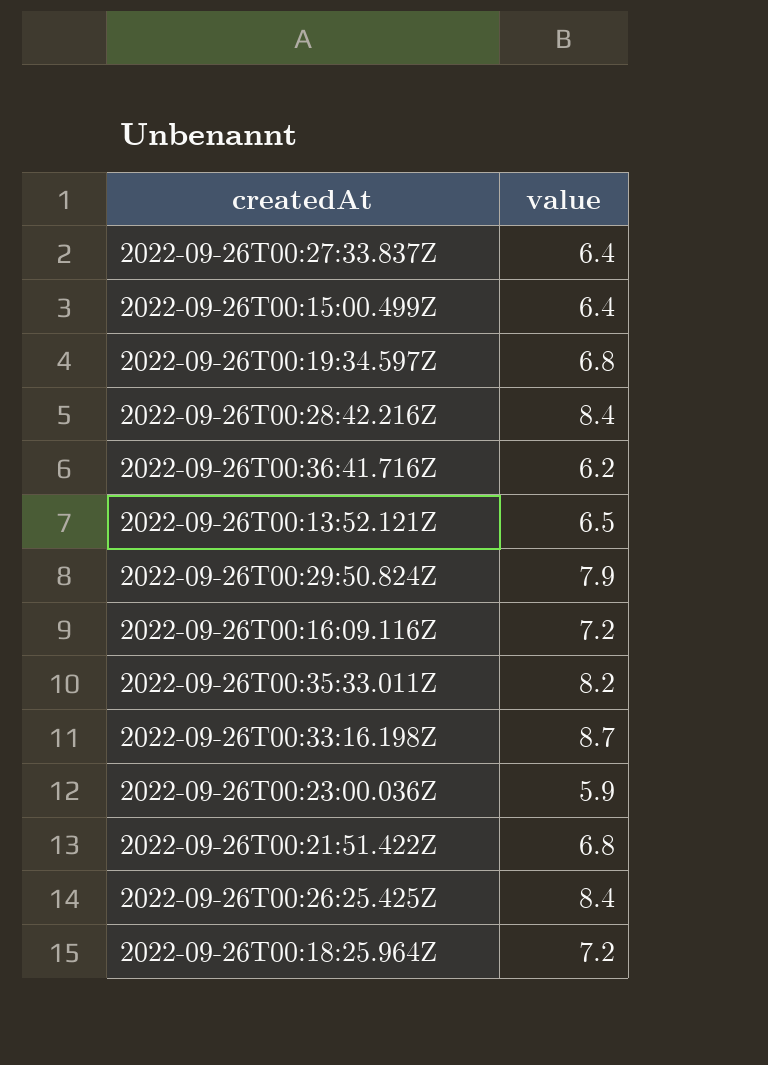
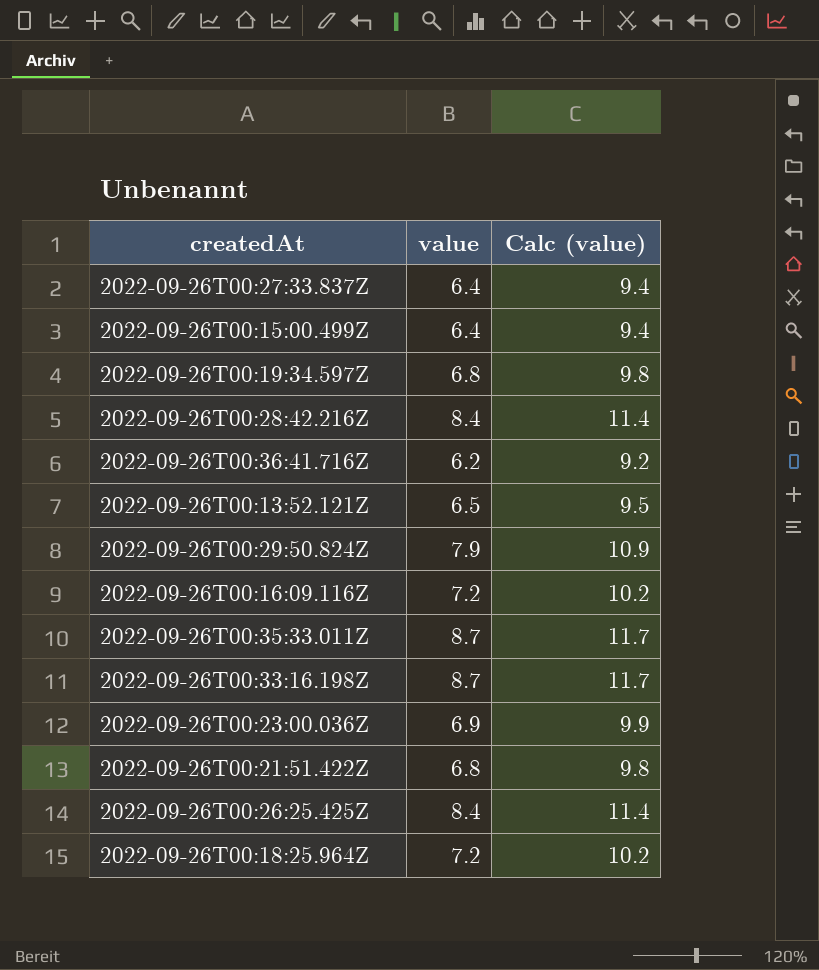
column Calc (value) | formula: none -> [value] + 3
2022-09-26T00:35:33.011Z | value: 8.2 -> 8.7
2022-09-26T00:23:00.036Z | value: 5.9 -> 6.9

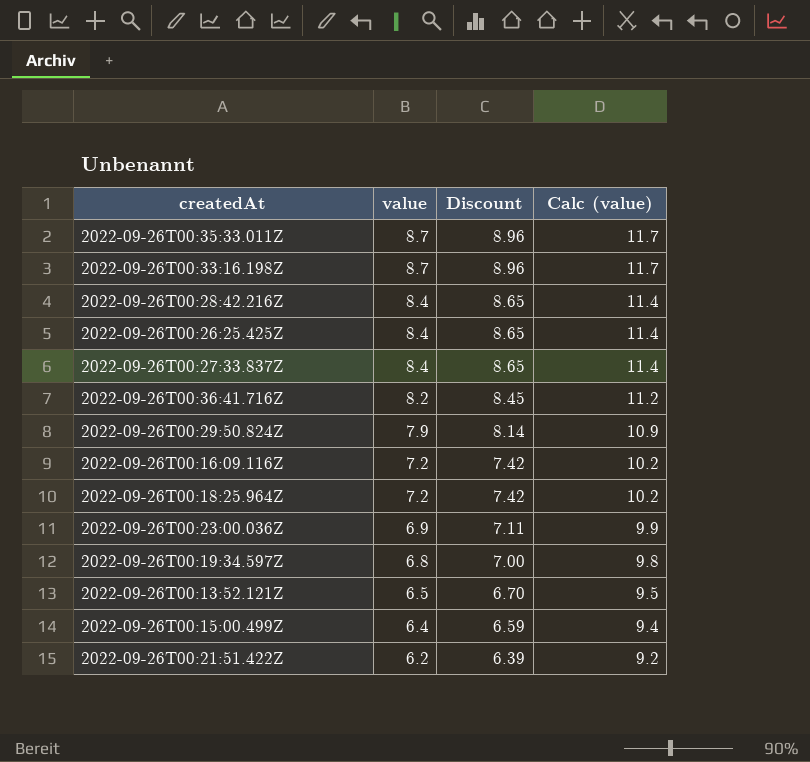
row order: none -> value descending
column Discount | formula: none -> [value] * 1.03
2022-09-26T00:27:33.837Z | value: 6.4 -> 8.4
2022-09-26T00:27:33.837Z | Calc (value): 9.4 -> 11.4
2022-09-26T00:36:41.716Z | value: 6.2 -> 8.2
2022-09-26T00:36:41.716Z | Calc (value): 9.2 -> 11.2
2022-09-26T00:21:51.422Z | value: 6.8 -> 6.2
2022-09-26T00:21:51.422Z | Calc (value): 9.8 -> 9.2

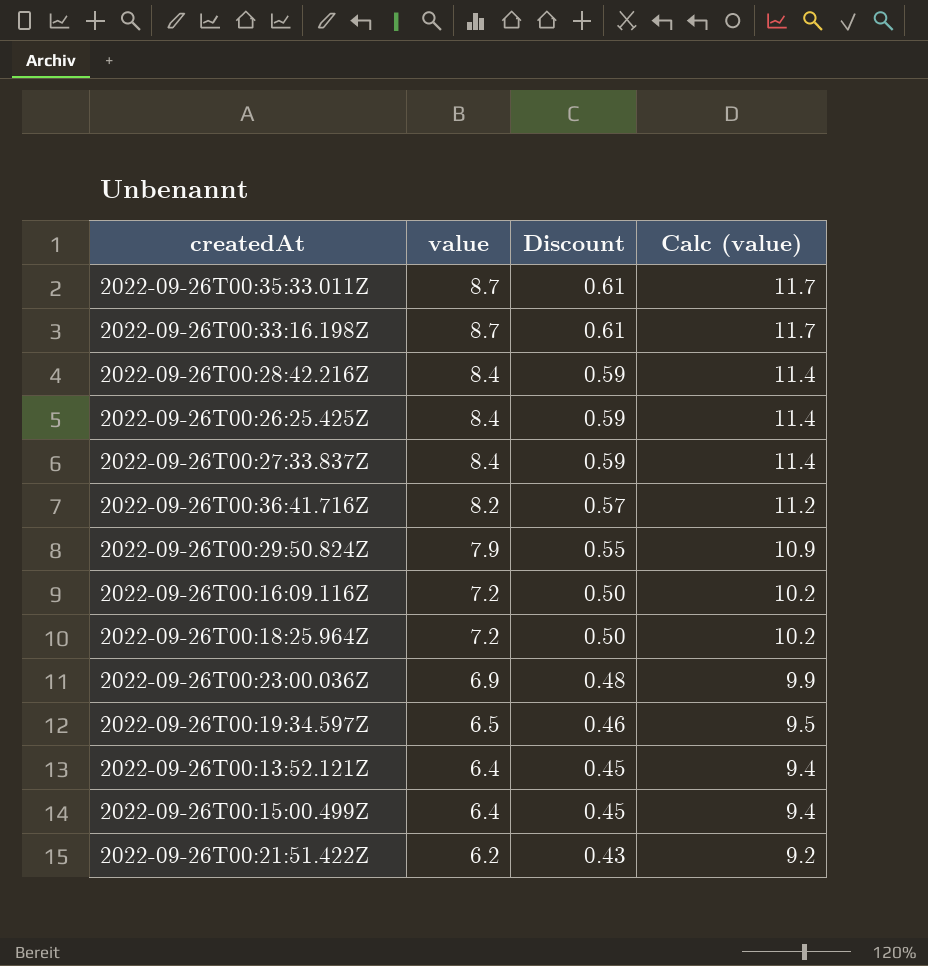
column Discount | formula: [value] * 1.03 -> [value] * 0.07
2022-09-26T00:19:34.597Z | value: 6.8 -> 6.5
2022-09-26T00:19:34.597Z | Calc (value): 9.8 -> 9.5
2022-09-26T00:13:52.121Z | value: 6.5 -> 6.4
2022-09-26T00:13:52.121Z | Calc (value): 9.5 -> 9.4

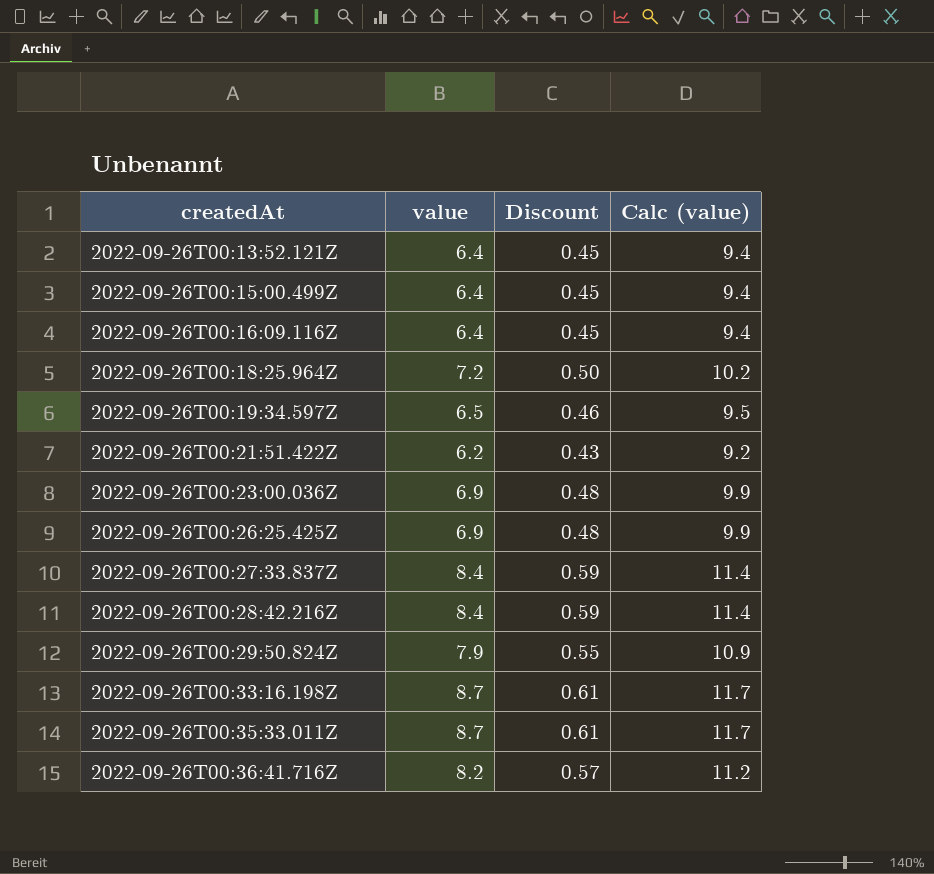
row order: value descending -> createdAt ascending
2022-09-26T00:16:09.116Z | value: 7.2 -> 6.4
2022-09-26T00:16:09.116Z | Discount: 0.50 -> 0.45
2022-09-26T00:16:09.116Z | Calc (value): 10.2 -> 9.4
2022-09-26T00:26:25.425Z | value: 8.4 -> 6.9
2022-09-26T00:26:25.425Z | Discount: 0.59 -> 0.48
2022-09-26T00:26:25.425Z | Calc (value): 11.4 -> 9.9

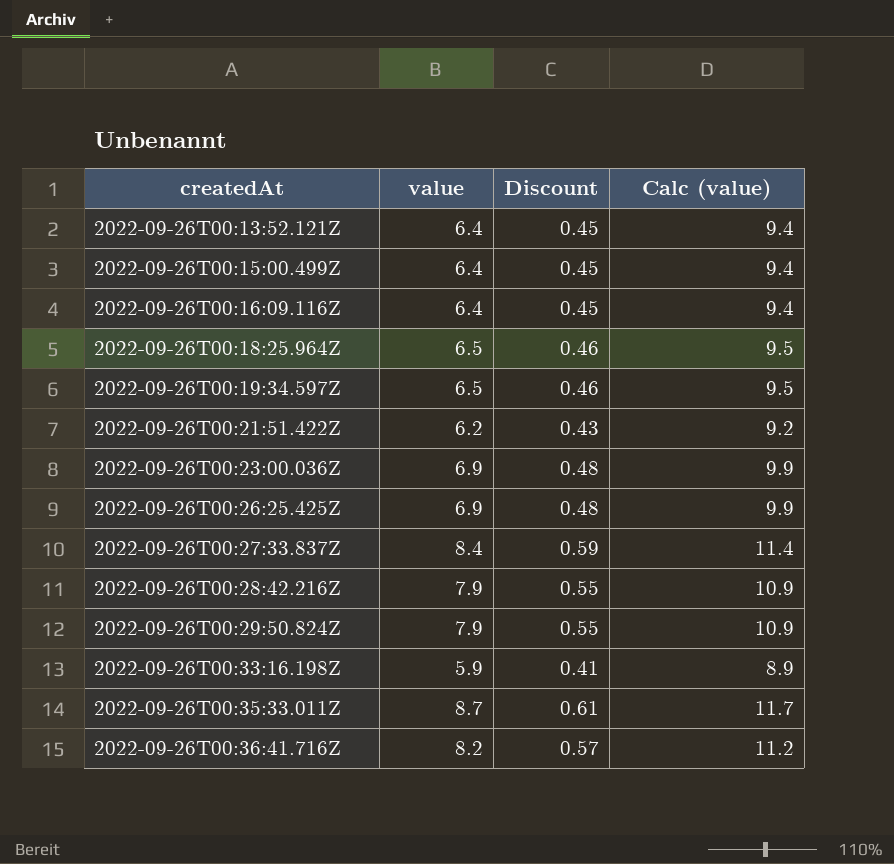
2022-09-26T00:18:25.964Z | value: 7.2 -> 6.5
2022-09-26T00:18:25.964Z | Discount: 0.50 -> 0.46
2022-09-26T00:18:25.964Z | Calc (value): 10.2 -> 9.5
2022-09-26T00:28:42.216Z | value: 8.4 -> 7.9
2022-09-26T00:28:42.216Z | Discount: 0.59 -> 0.55
2022-09-26T00:28:42.216Z | Calc (value): 11.4 -> 10.9
2022-09-26T00:33:16.198Z | value: 8.7 -> 5.9
2022-09-26T00:33:16.198Z | Discount: 0.61 -> 0.41
2022-09-26T00:33:16.198Z | Calc (value): 11.7 -> 8.9

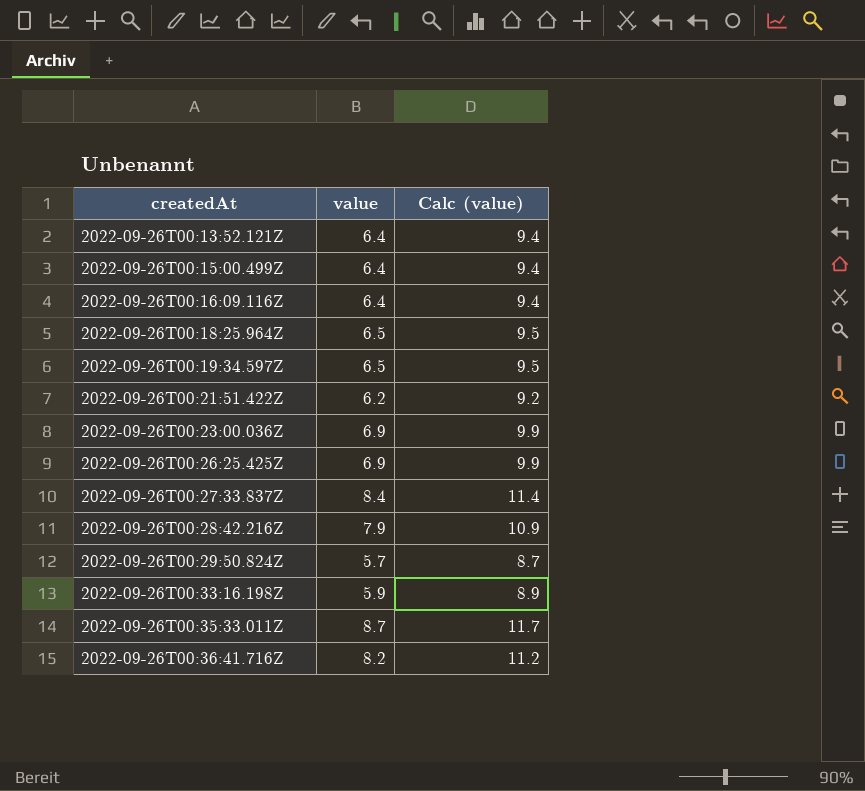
column Discount | formula: [value] * 0.07 -> none
2022-09-26T00:29:50.824Z | value: 7.9 -> 5.7
2022-09-26T00:29:50.824Z | Calc (value): 10.9 -> 8.7

